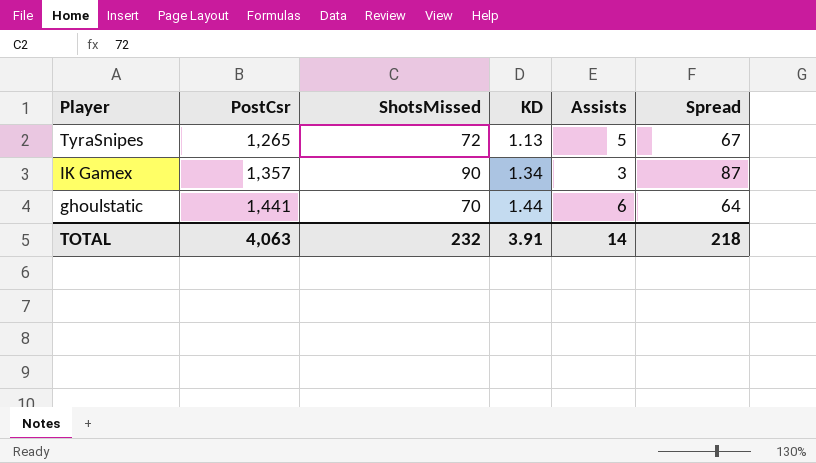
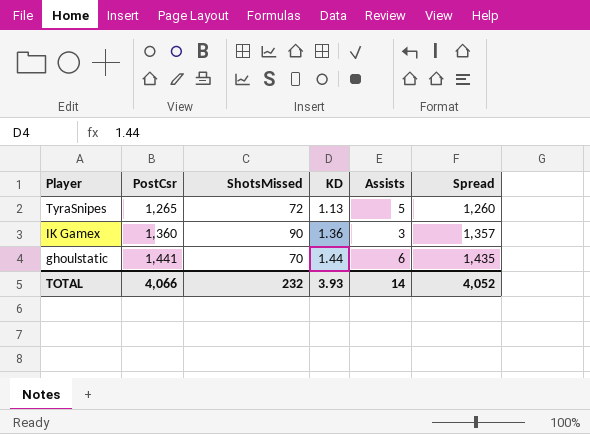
column Spread | formula: [ShotsMissed] - [Assists] -> [PostCsr] - [Assists]
IK Gamex | PostCsr: 1,357 -> 1,360
IK Gamex | KD: 1.34 -> 1.36
TOTAL | PostCsr: 4,063 -> 4,066
TOTAL | KD: 3.91 -> 3.93
TOTAL | Spread: 218 -> 4,052

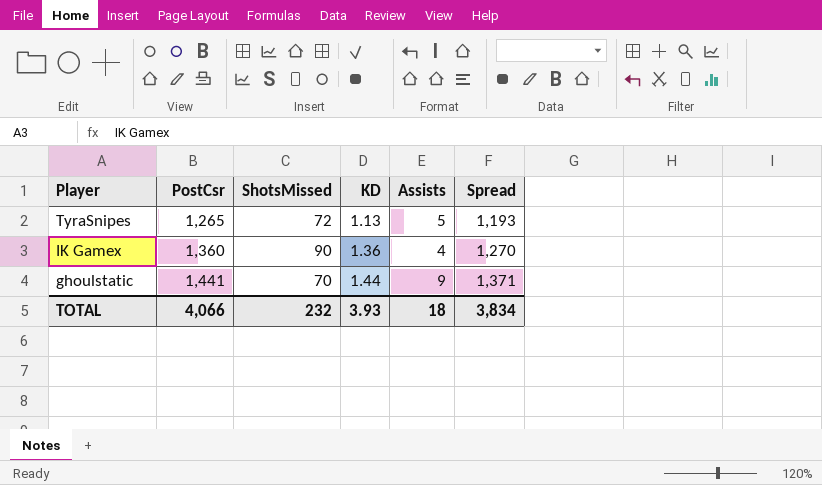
column Spread | formula: [PostCsr] - [Assists] -> [PostCsr] - [ShotsMissed]
IK Gamex | Assists: 3 -> 4
ghoulstatic | Assists: 6 -> 9
TOTAL | Assists: 14 -> 18
TOTAL | Spread: 4,052 -> 3,834

